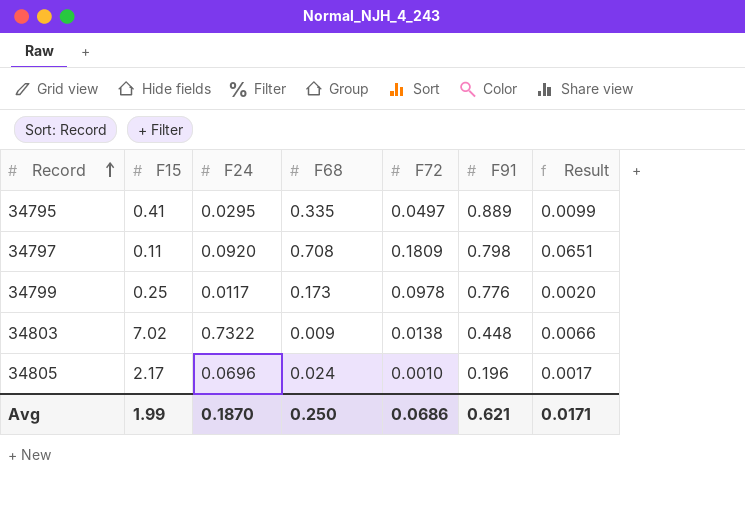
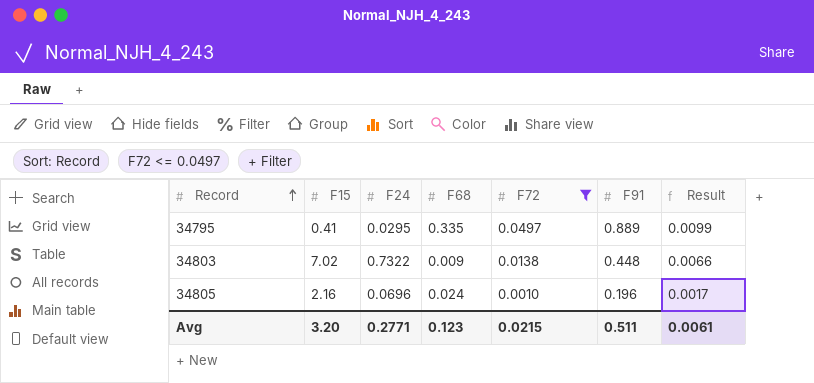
filter: none -> F72 <= 0.0497
34805 | F15: 2.17 -> 2.16
Avg | F15: 1.99 -> 3.20
Avg | F24: 0.1870 -> 0.2771
Avg | F68: 0.250 -> 0.123
Avg | F72: 0.0686 -> 0.0215
Avg | F91: 0.621 -> 0.511
Avg | Result: 0.0171 -> 0.0061

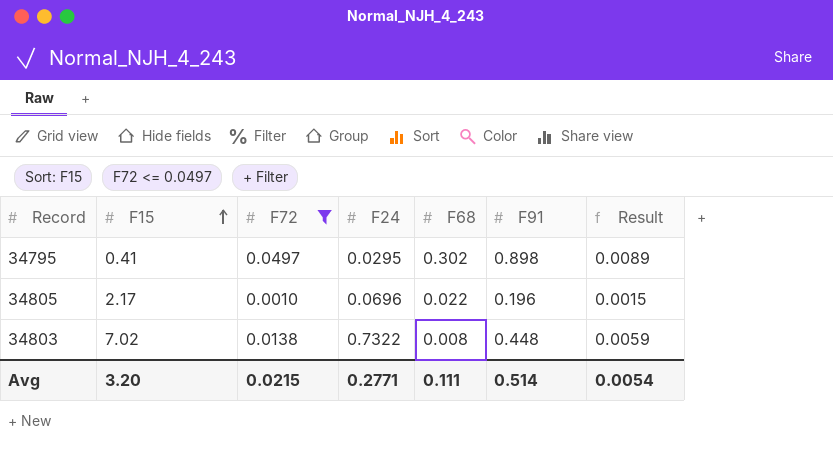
row order: Record ascending -> F15 ascending
column F72 | position: 5 -> 3
34795 | F68: 0.335 -> 0.302
34795 | F91: 0.889 -> 0.898
34795 | Result: 0.0099 -> 0.0089
34805 | F15: 2.16 -> 2.17
34805 | F68: 0.024 -> 0.022
34805 | Result: 0.0017 -> 0.0015
34803 | F68: 0.009 -> 0.008
34803 | Result: 0.0066 -> 0.0059
Avg | F68: 0.123 -> 0.111
Avg | F91: 0.511 -> 0.514
Avg | Result: 0.0061 -> 0.0054

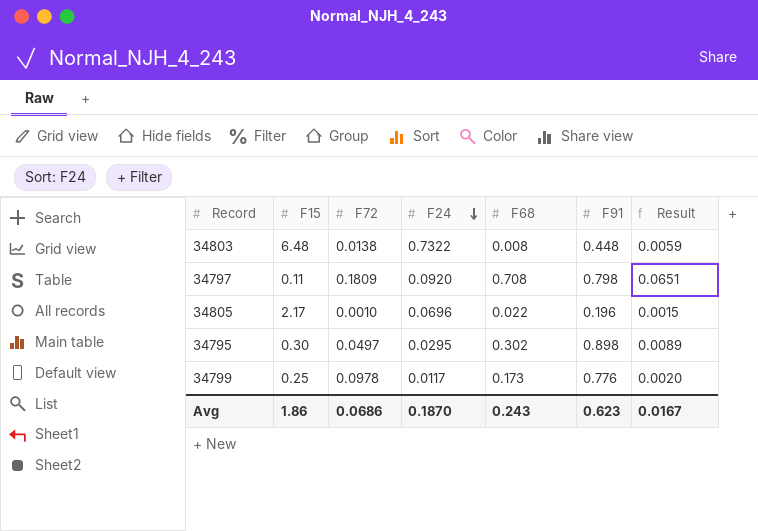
filter: F72 <= 0.0497 -> none
row order: F15 ascending -> F24 descending
34803 | F15: 7.02 -> 6.48
34795 | F15: 0.41 -> 0.30
Avg | F15: 3.20 -> 1.86
Avg | F72: 0.0215 -> 0.0686
Avg | F24: 0.2771 -> 0.1870
Avg | F68: 0.111 -> 0.243
Avg | F91: 0.514 -> 0.623
Avg | Result: 0.0054 -> 0.0167

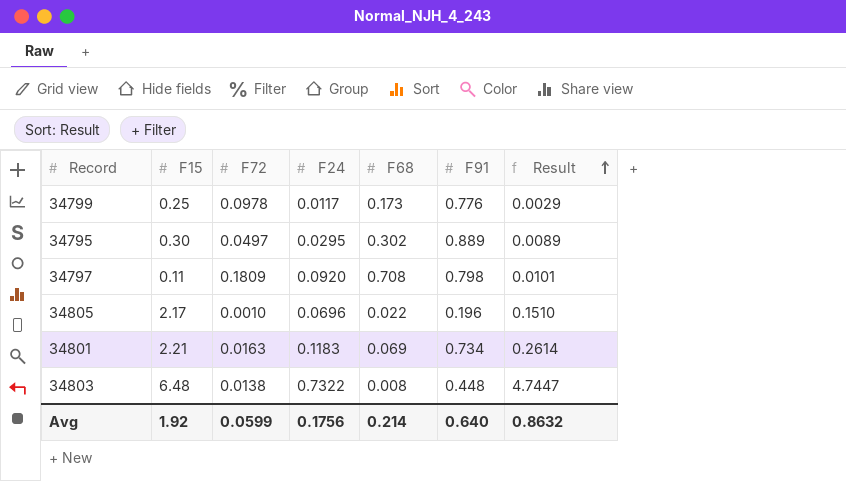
row order: F24 descending -> Result ascending
column Result | formula: [F24] * [F68] -> [F15] * [F24]
34795 | F91: 0.898 -> 0.889
row 34801: none -> 2.21 | 0.0163 | 0.1183 | 0.069 | 0.734 | 0.2614
Avg | F15: 1.86 -> 1.92
Avg | F72: 0.0686 -> 0.0599
Avg | F24: 0.1870 -> 0.1756
Avg | F68: 0.243 -> 0.214
Avg | F91: 0.623 -> 0.640
Avg | Result: 0.0167 -> 0.8632

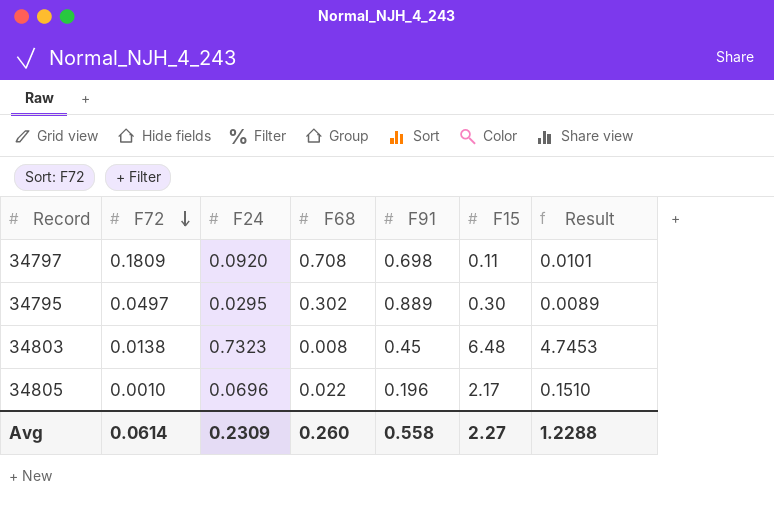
row order: Result ascending -> F72 descending
column F15 | position: 2 -> 6
row 34799: 0.25 | 0.0978 | 0.0117 | 0.173 | 0.776 | 0.0029 -> none
row 34801: 2.21 | 0.0163 | 0.1183 | 0.069 | 0.734 | 0.2614 -> none
34797 | F91: 0.798 -> 0.698
34803 | F24: 0.7322 -> 0.7323
34803 | F91: 0.448 -> 0.45
34803 | Result: 4.7447 -> 4.7453
Avg | F72: 0.0599 -> 0.0614
Avg | F24: 0.1756 -> 0.2309
Avg | F68: 0.214 -> 0.260
Avg | F91: 0.640 -> 0.558
Avg | F15: 1.92 -> 2.27
Avg | Result: 0.8632 -> 1.2288

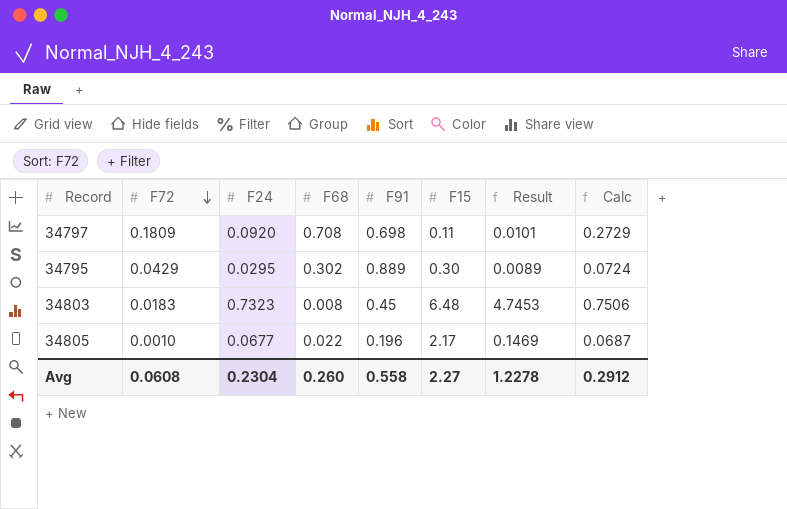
column Calc | formula: none -> [F72] + [F24]
34795 | F72: 0.0497 -> 0.0429
34803 | F72: 0.0138 -> 0.0183
34805 | F24: 0.0696 -> 0.0677
34805 | Result: 0.1510 -> 0.1469
Avg | F72: 0.0614 -> 0.0608
Avg | F24: 0.2309 -> 0.2304
Avg | Result: 1.2288 -> 1.2278

